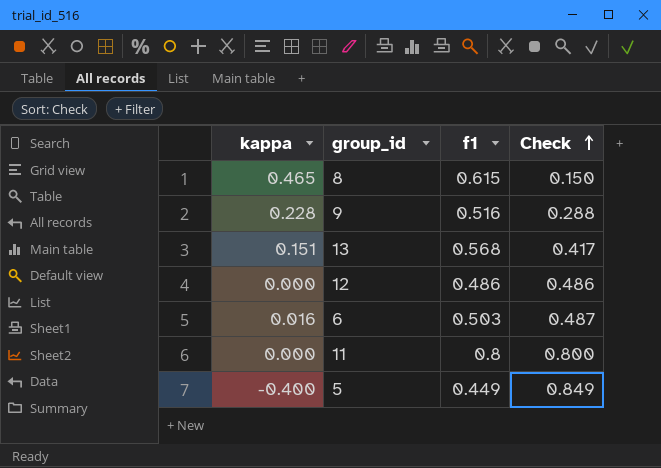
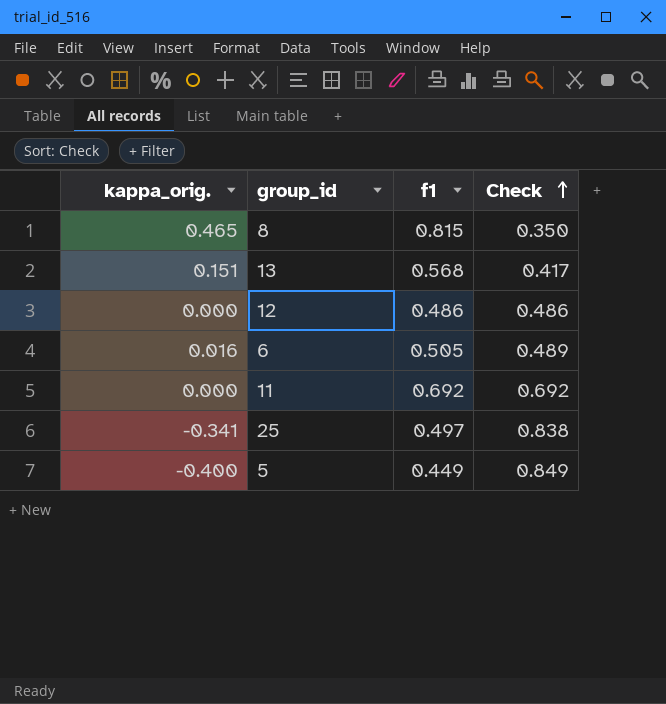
column name: kappa -> kappa_orig.
row 9: 0.228 | 0.516 | 0.288 -> none
8 | f1: 0.615 -> 0.815
8 | Check: 0.150 -> 0.350
6 | f1: 0.503 -> 0.505
6 | Check: 0.487 -> 0.489
11 | f1: 0.8 -> 0.692
11 | Check: 0.800 -> 0.692
row 25: none -> -0.341 | 0.497 | 0.838

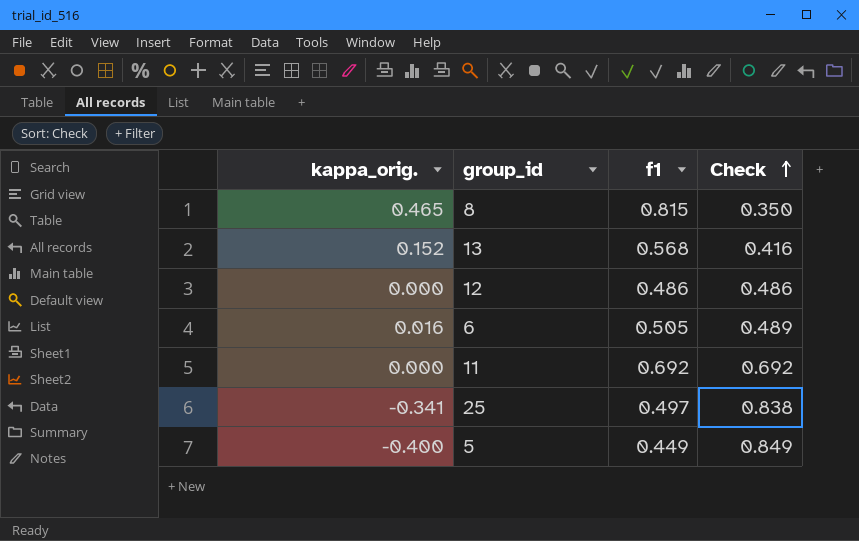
13 | kappa_orig.: 0.151 -> 0.152
13 | Check: 0.417 -> 0.416

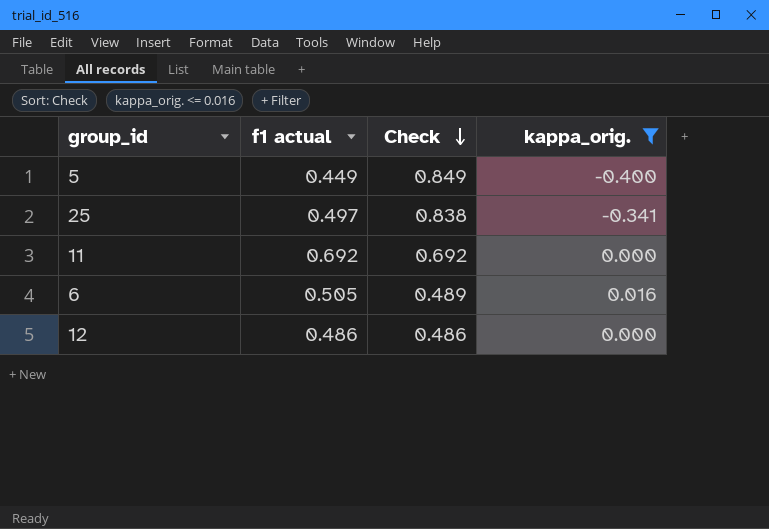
filter: none -> kappa_orig. <= 0.016
row order: Check ascending -> Check descending
column name: f1 -> f1 actual
column kappa_orig. | position: 1 -> 4

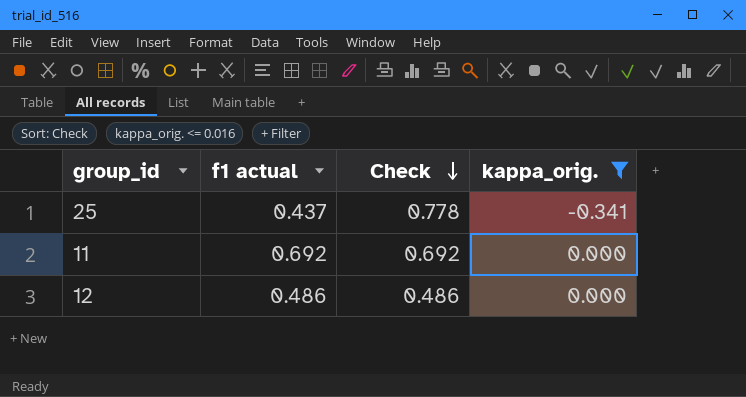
row 5: 0.449 | 0.849 | -0.400 -> none
row 6: 0.505 | 0.489 | 0.016 -> none
25 | f1 actual: 0.497 -> 0.437
25 | Check: 0.838 -> 0.778

